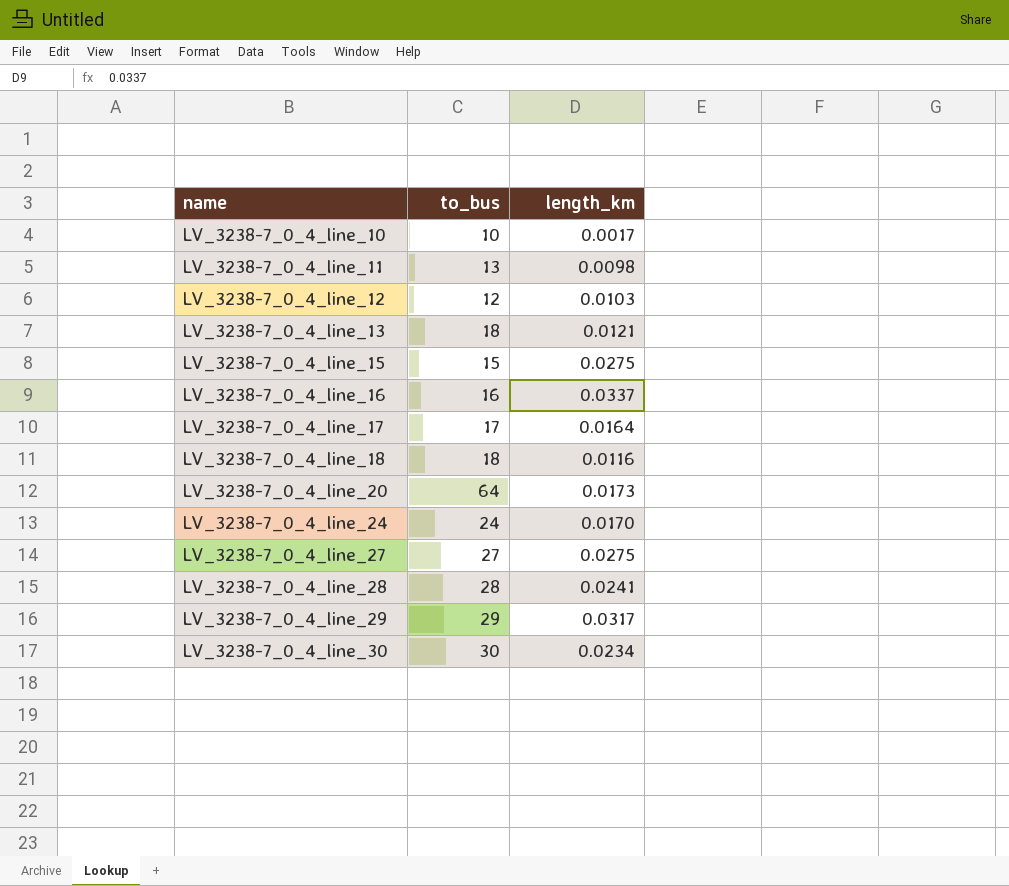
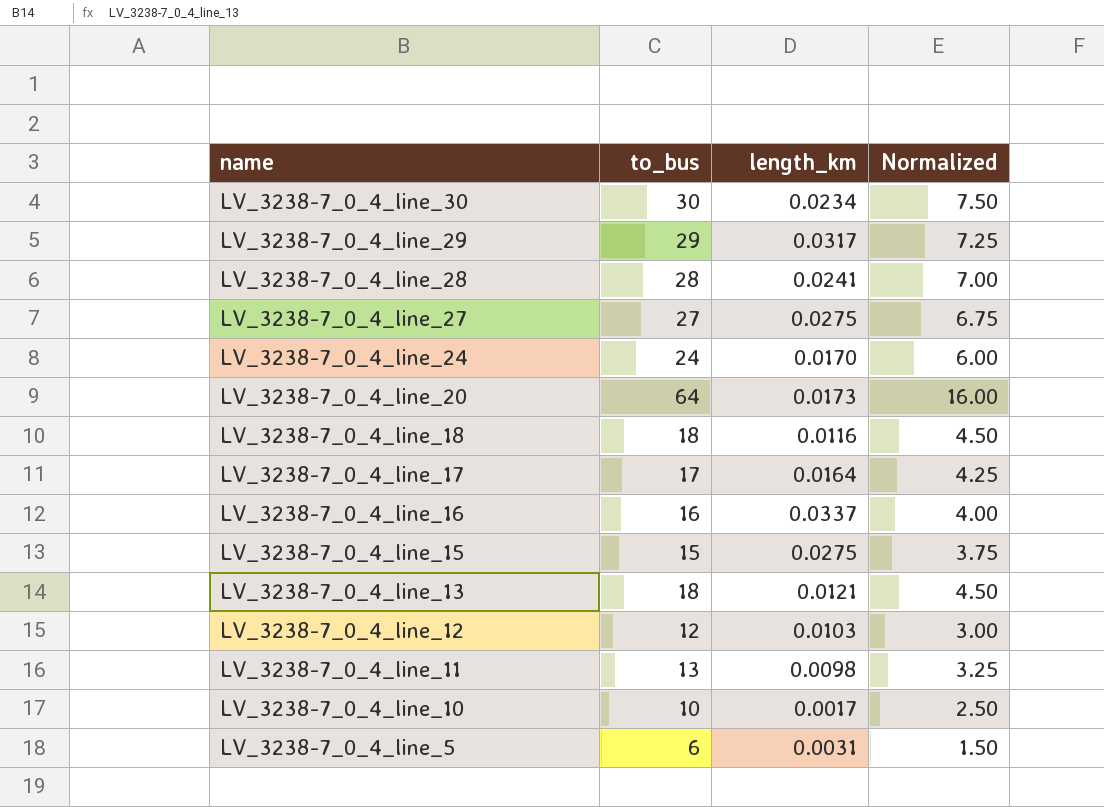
row order: name ascending -> name descending
column Normalized | formula: none -> [to_bus] * 0.25
row LV_3238-7_0_4_line_5: none -> 6 | 0.0031 | 1.50

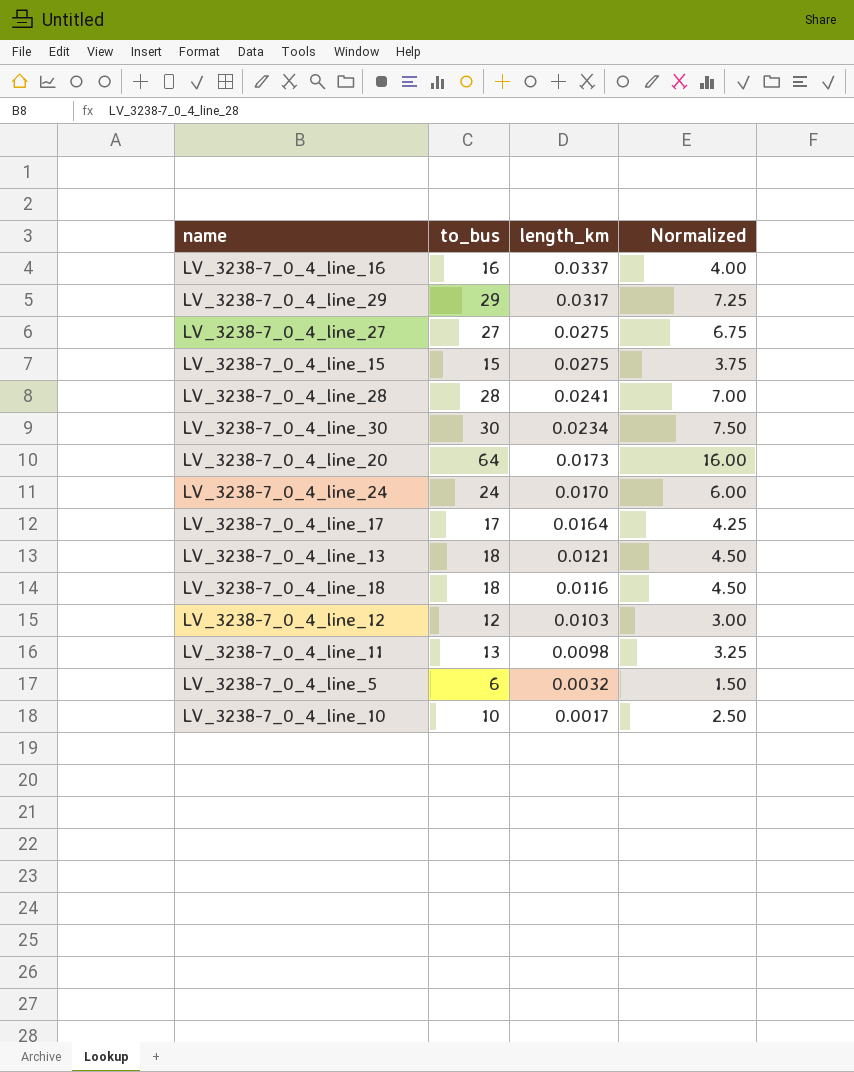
row order: name descending -> length_km descending
LV_3238-7_0_4_line_5 | length_km: 0.0031 -> 0.0032

